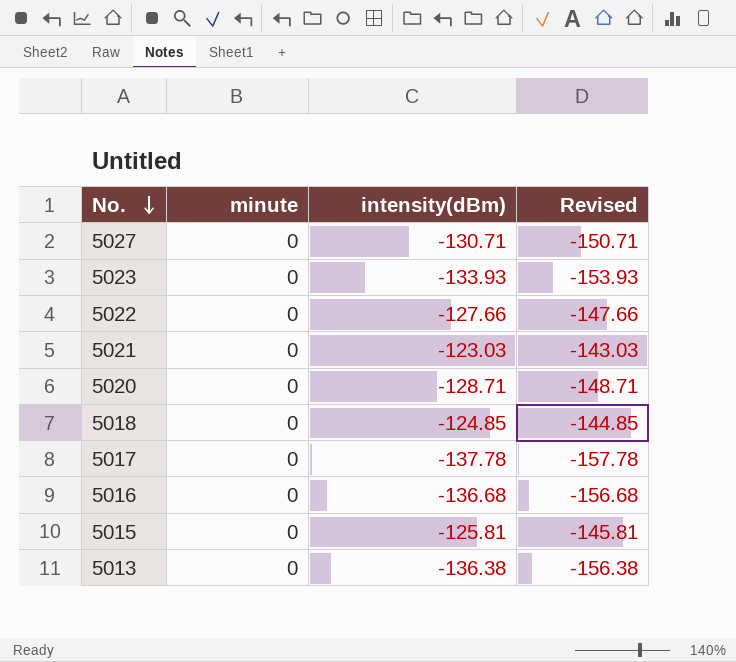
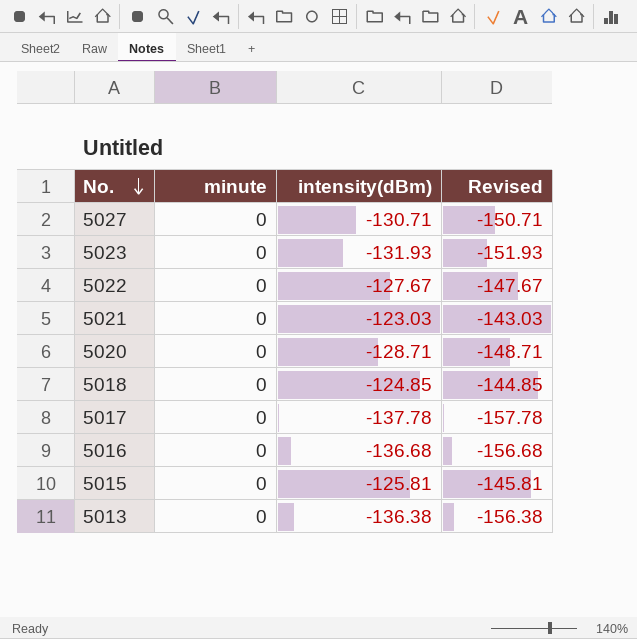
5023 | intensity(dBm): -133.93 -> -131.93
5023 | Revised: -153.93 -> -151.93
5022 | intensity(dBm): -127.66 -> -127.67
5022 | Revised: -147.66 -> -147.67

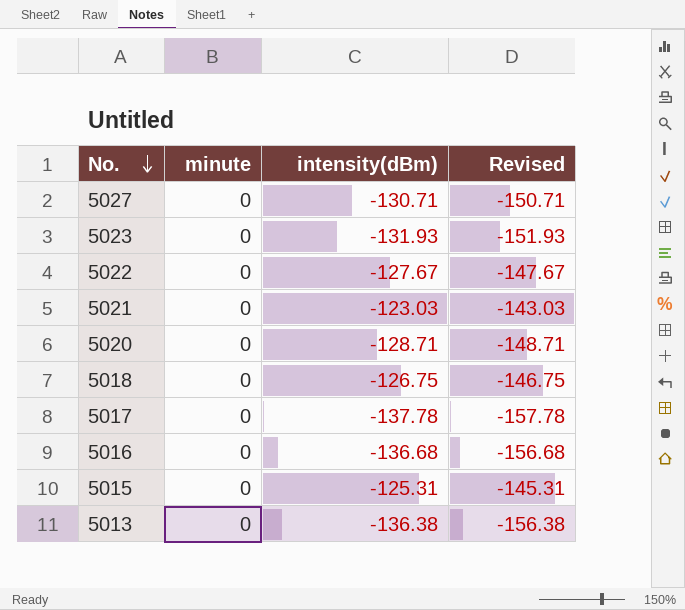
5018 | intensity(dBm): -124.85 -> -126.75
5018 | Revised: -144.85 -> -146.75
5015 | intensity(dBm): -125.81 -> -125.31
5015 | Revised: -145.81 -> -145.31

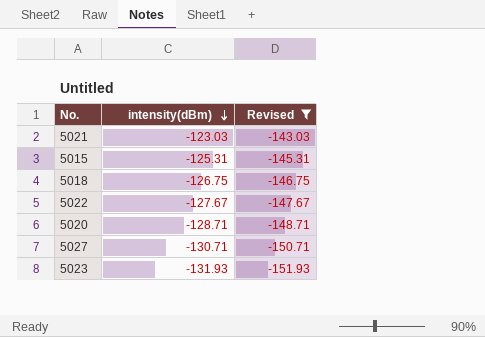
filter: none -> Revised >= -151.93
row order: No. descending -> intensity(dBm) descending
column minute | position: 2 -> none

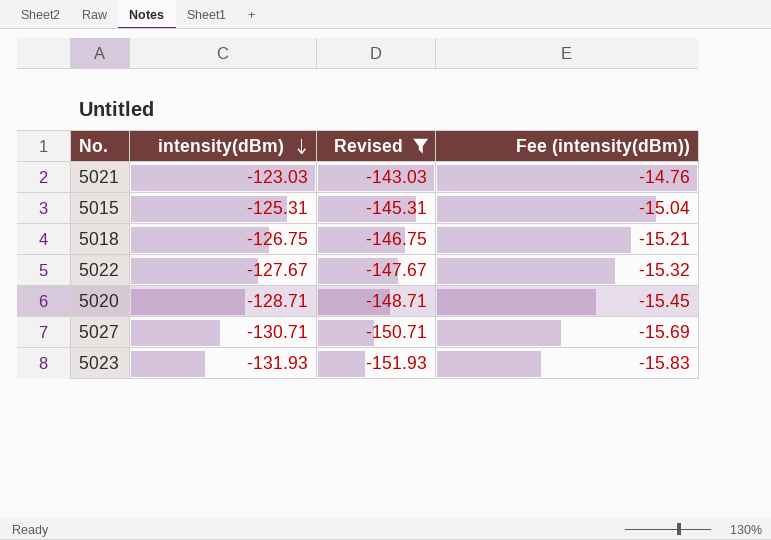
column Fee (intensity(dBm)) | formula: none -> [intensity(dBm)] * 0.12

